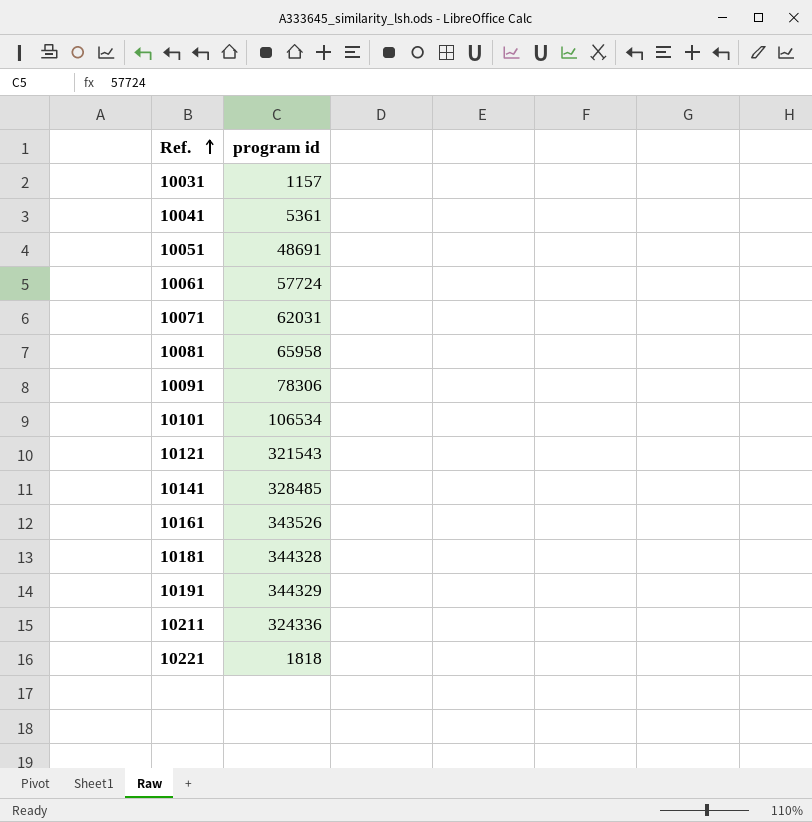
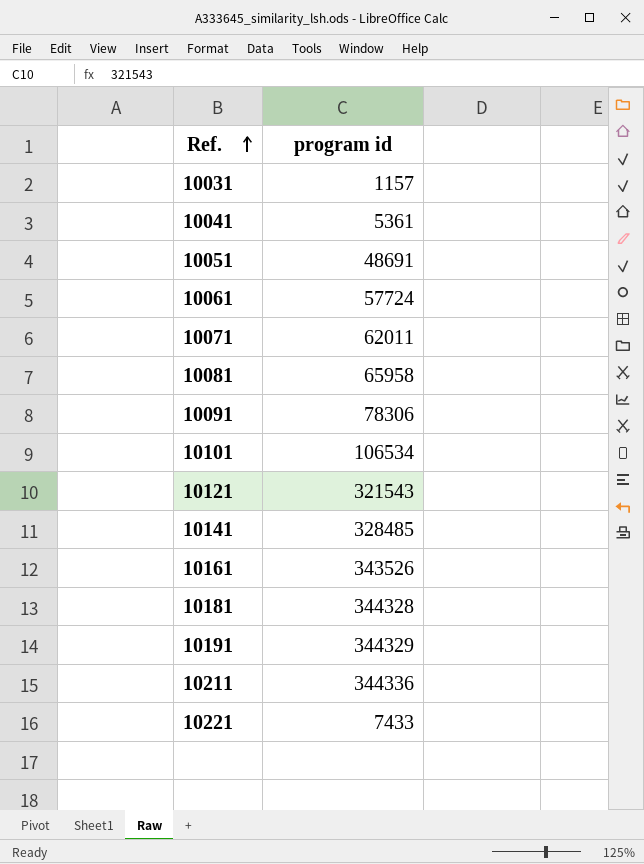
10071 | program id: 62031 -> 62011
10211 | program id: 324336 -> 344336
10221 | program id: 1818 -> 7433

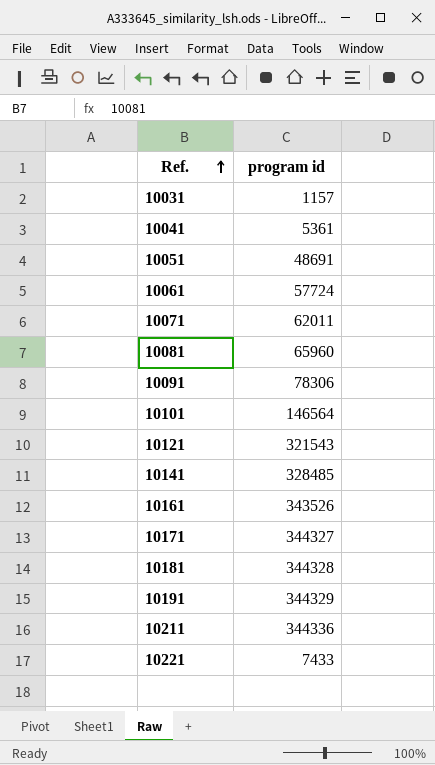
10081 | program id: 65958 -> 65960
10101 | program id: 106534 -> 146564
row 10171: none -> 344327

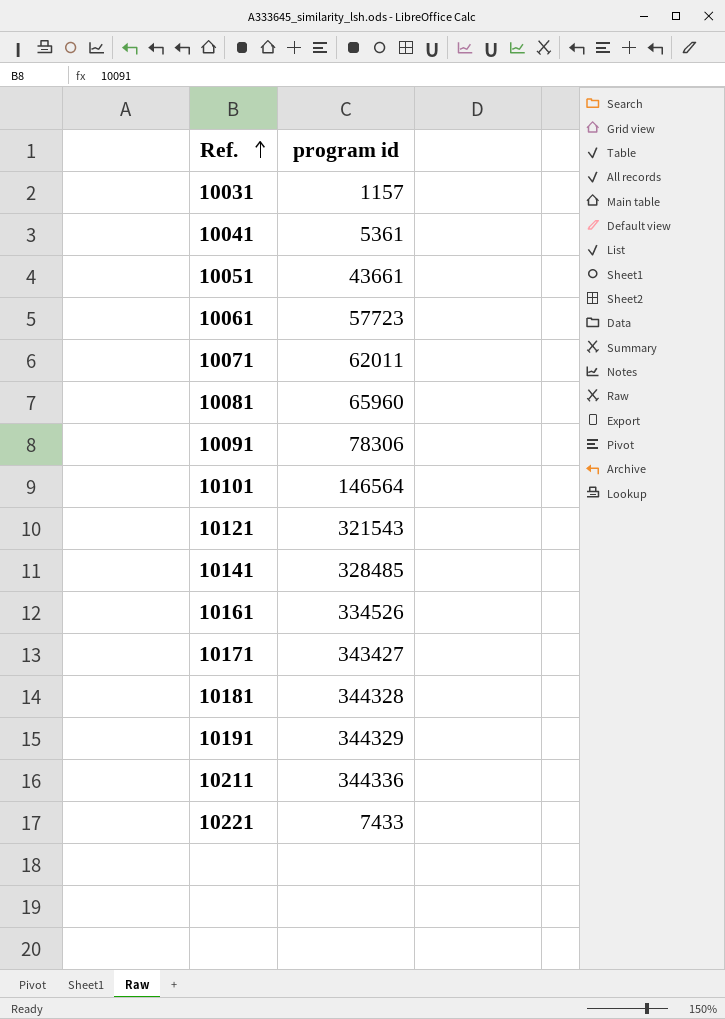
10051 | program id: 48691 -> 43661
10061 | program id: 57724 -> 57723
10161 | program id: 343526 -> 334526
10171 | program id: 344327 -> 343427

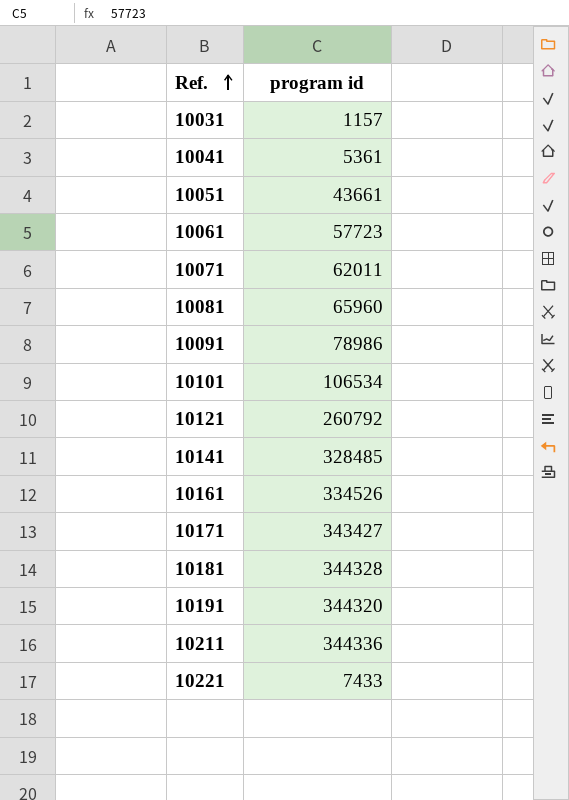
10091 | program id: 78306 -> 78986
10101 | program id: 146564 -> 106534
10121 | program id: 321543 -> 260792
10191 | program id: 344329 -> 344320

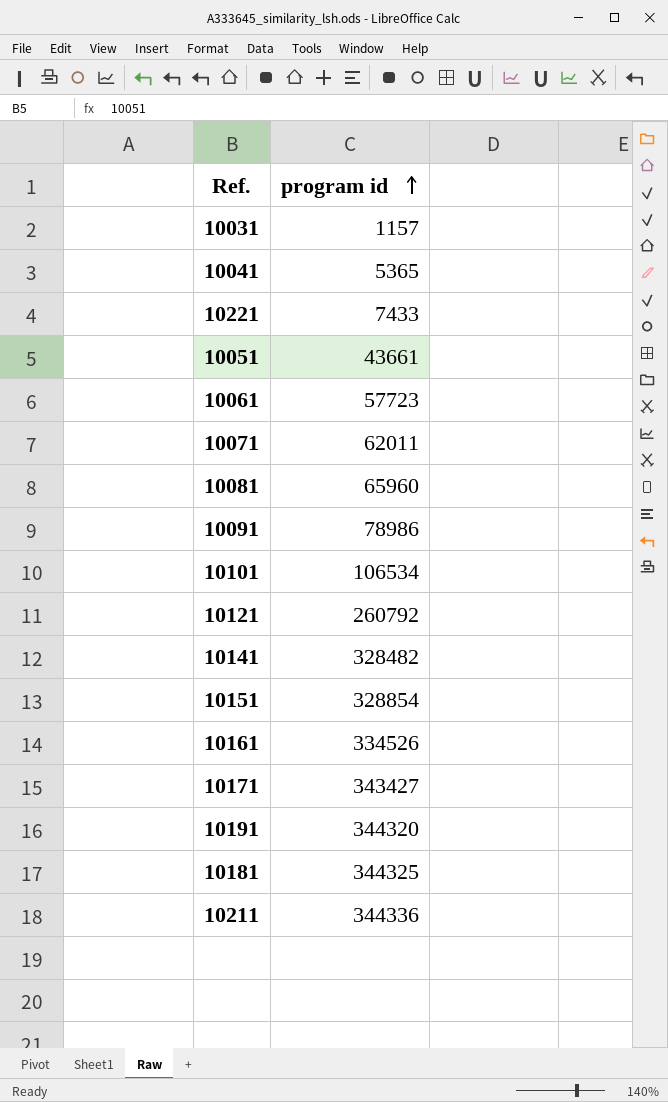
row order: Ref. ascending -> program id ascending
10041 | program id: 5361 -> 5365
10141 | program id: 328485 -> 328482
row 10151: none -> 328854
10181 | program id: 344328 -> 344325

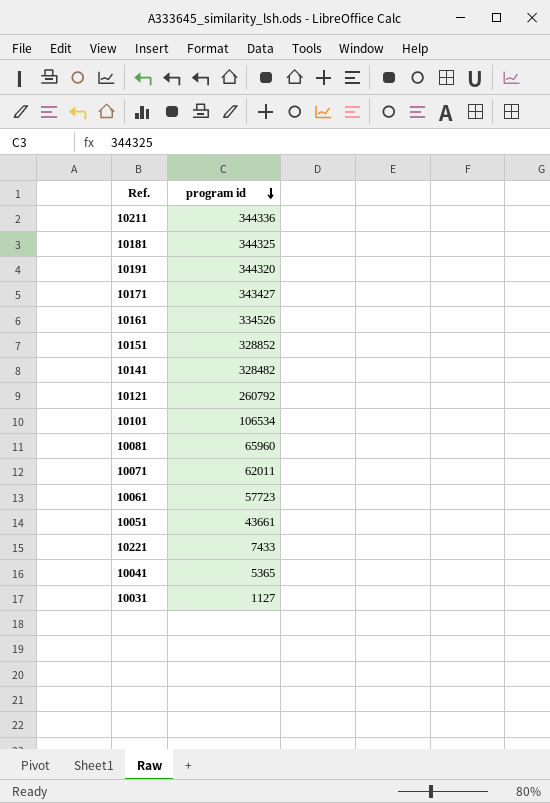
row order: program id ascending -> program id descending
row 10091: 78986 -> none
10151 | program id: 328854 -> 328852
10031 | program id: 1157 -> 1127

